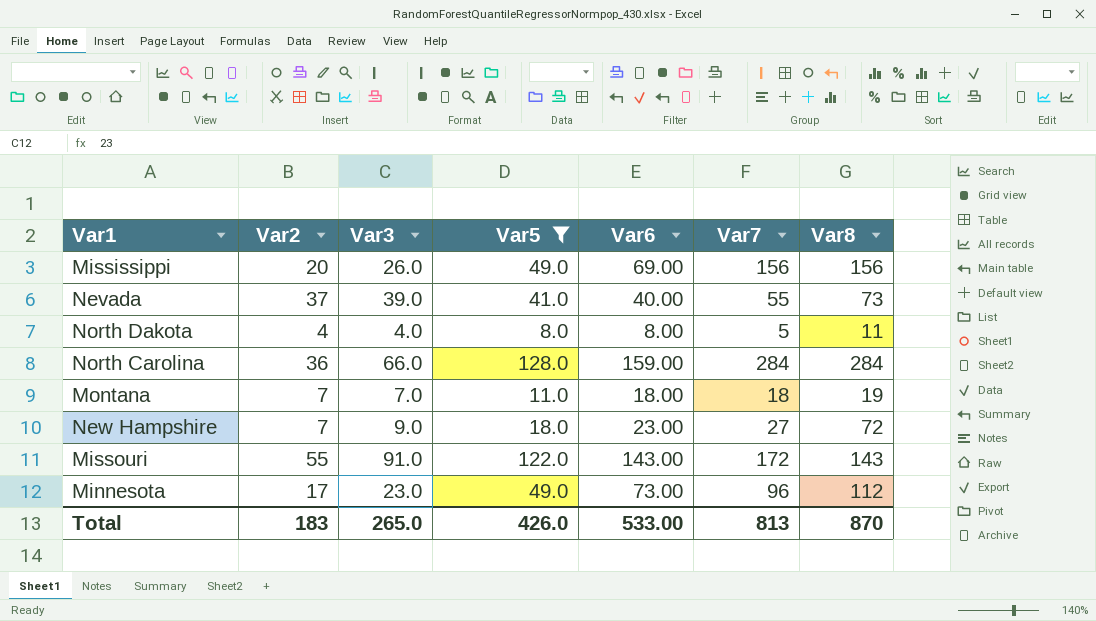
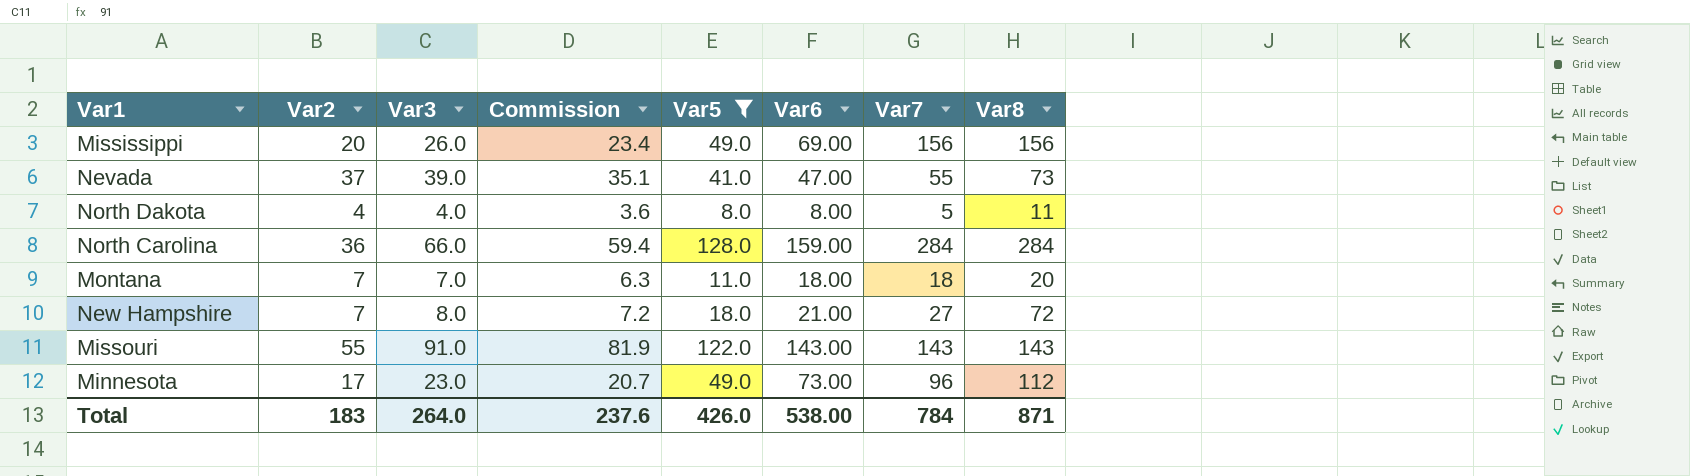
column Commission | formula: none -> [Var3] * 0.9
Nevada | Var6: 40.00 -> 47.00
Montana | Var8: 19 -> 20
New Hampshire | Var3: 9.0 -> 8.0
New Hampshire | Var6: 23.00 -> 21.00
Missouri | Var7: 172 -> 143
Total | Var3: 265.0 -> 264.0
Total | Var6: 533.00 -> 538.00
Total | Var7: 813 -> 784
Total | Var8: 870 -> 871

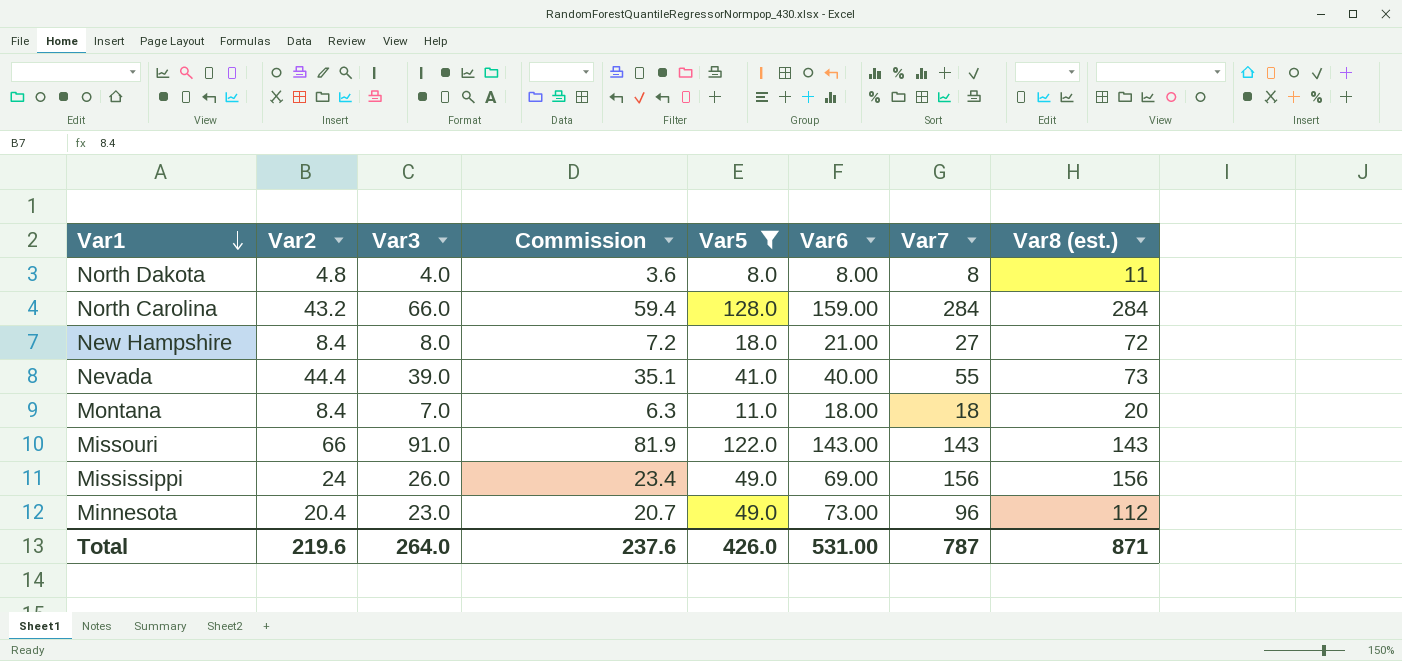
row order: none -> Var1 descending
column name: Var8 -> Var8 (est.)
North Dakota | Var2: 4 -> 4.8
North Dakota | Var7: 5 -> 8
North Carolina | Var2: 36 -> 43.2
New Hampshire | Var2: 7 -> 8.4
Nevada | Var2: 37 -> 44.4
Nevada | Var6: 47.00 -> 40.00
Montana | Var2: 7 -> 8.4
Missouri | Var2: 55 -> 66
Mississippi | Var2: 20 -> 24
Minnesota | Var2: 17 -> 20.4
Total | Var2: 183 -> 219.6
Total | Var6: 538.00 -> 531.00
Total | Var7: 784 -> 787

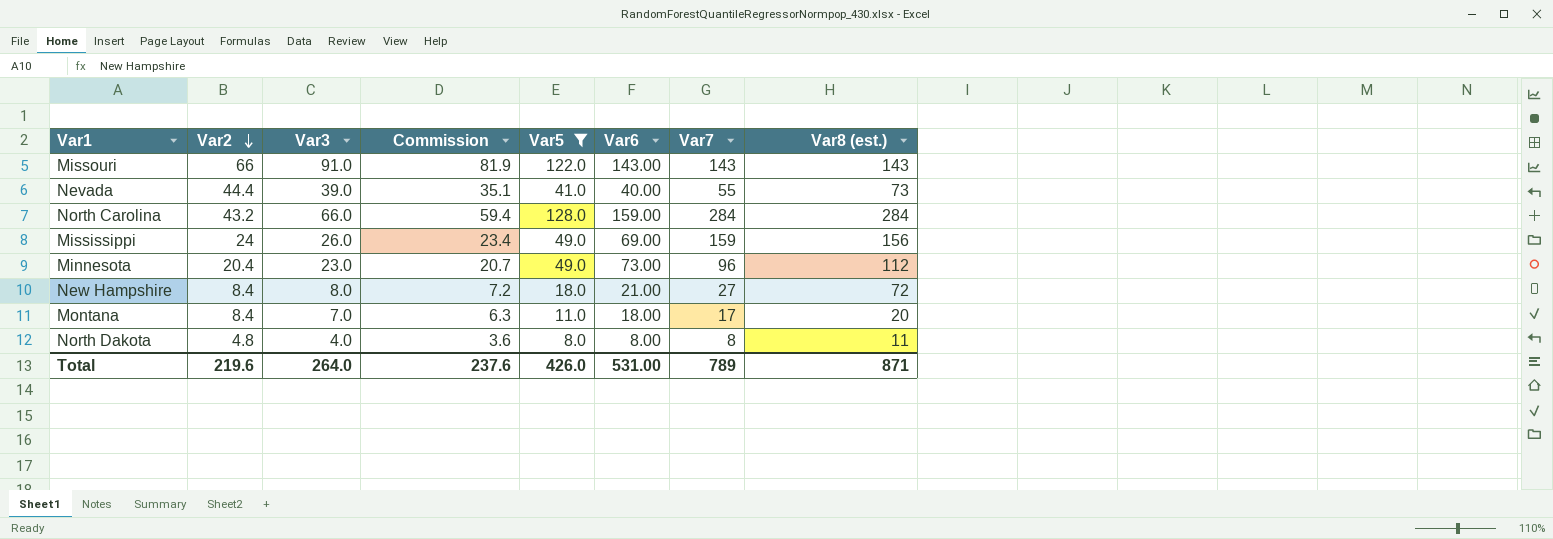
row order: Var1 descending -> Var2 descending
Mississippi | Var7: 156 -> 159
Montana | Var7: 18 -> 17
Total | Var7: 787 -> 789

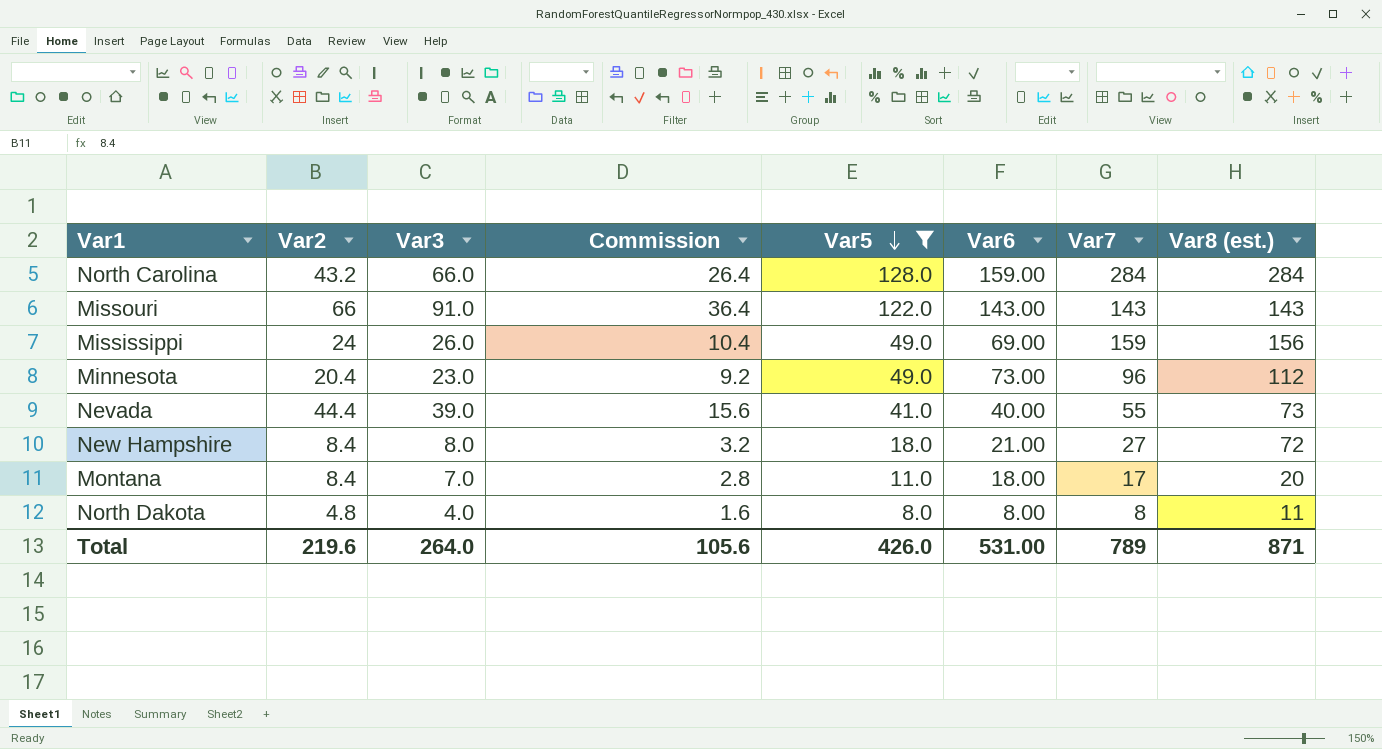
row order: Var2 descending -> Var5 descending
column Commission | formula: [Var3] * 0.9 -> [Var3] * 0.4
Total | Commission: 237.6 -> 105.6

